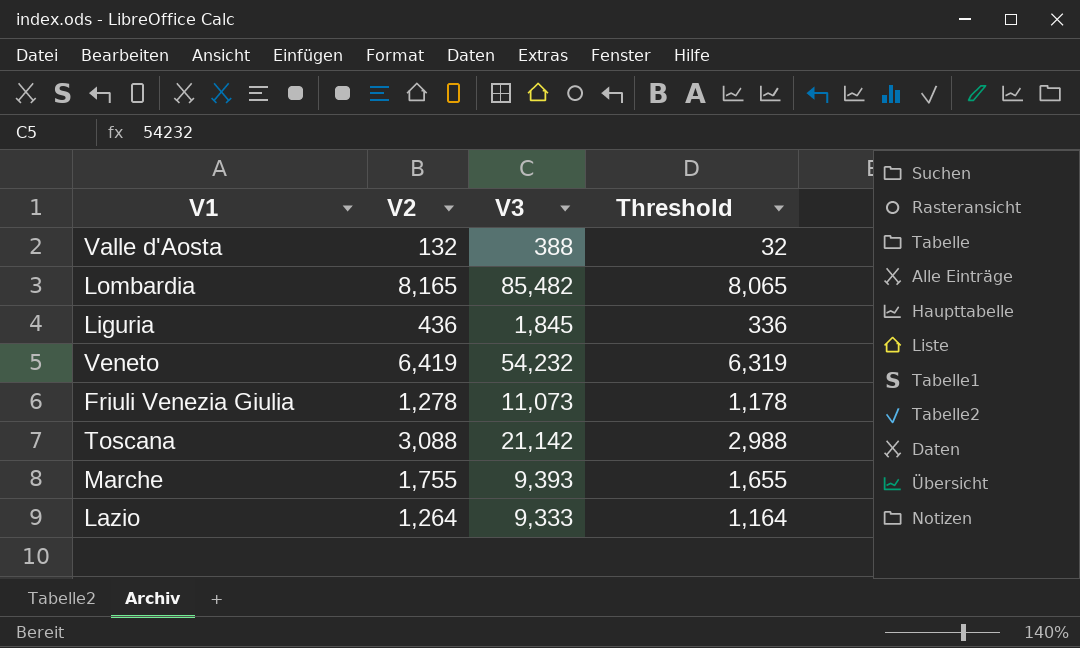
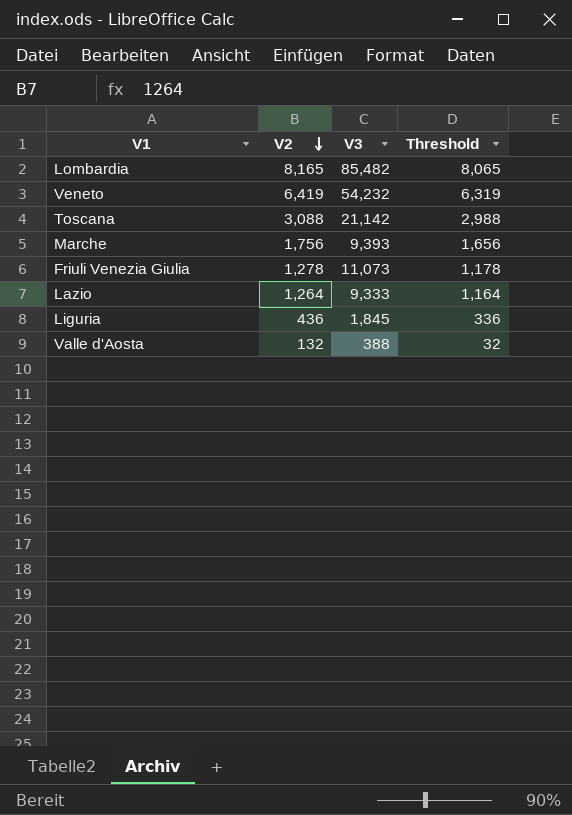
row order: none -> V2 descending
Marche | V2: 1,755 -> 1,756
Marche | Threshold: 1,655 -> 1,656

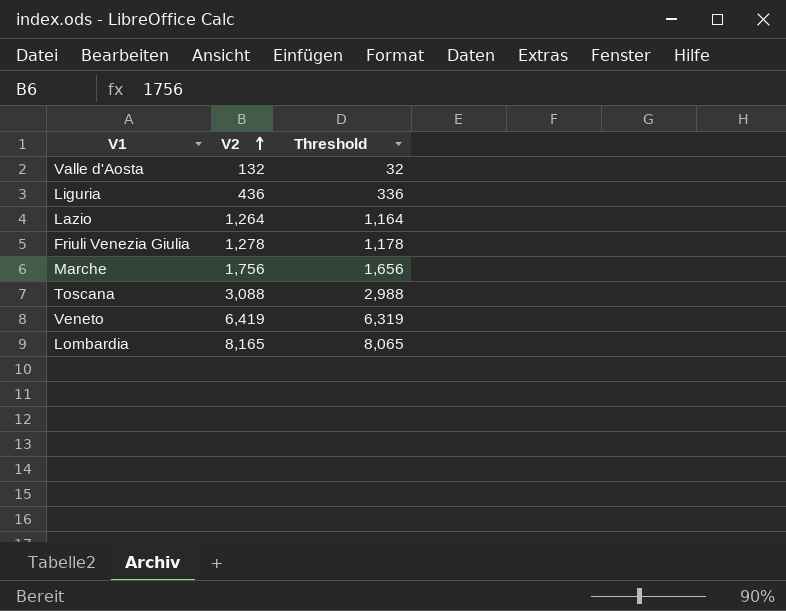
row order: V2 descending -> V2 ascending
column V3 | position: 3 -> none

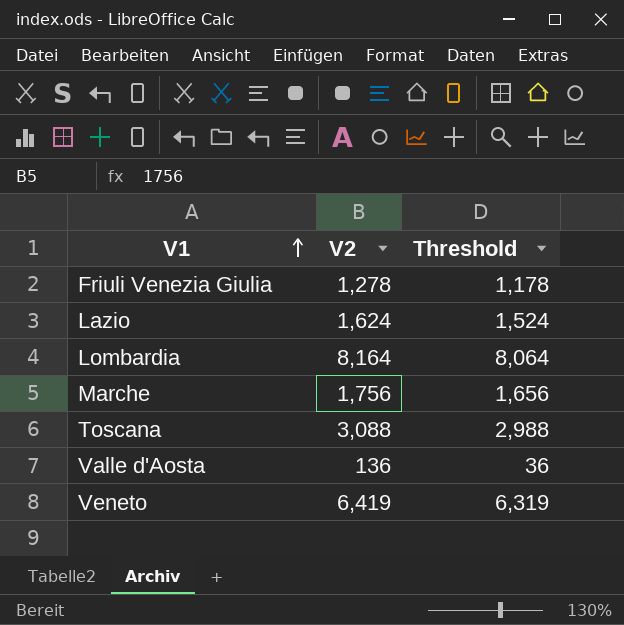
row order: V2 ascending -> V1 ascending
row Liguria: 436 | 336 -> none
Lazio | V2: 1,264 -> 1,624
Lazio | Threshold: 1,164 -> 1,524
Lombardia | V2: 8,165 -> 8,164
Lombardia | Threshold: 8,065 -> 8,064
Valle d'Aosta | V2: 132 -> 136
Valle d'Aosta | Threshold: 32 -> 36

